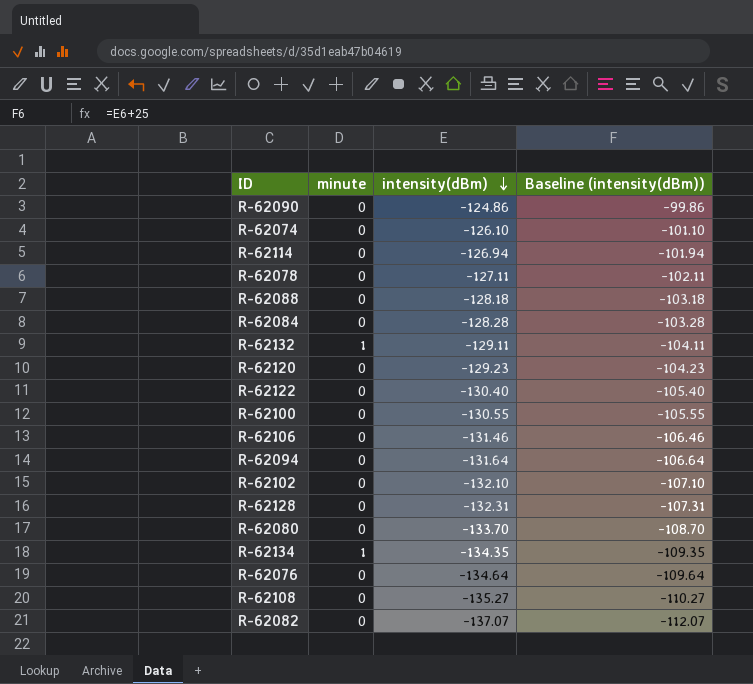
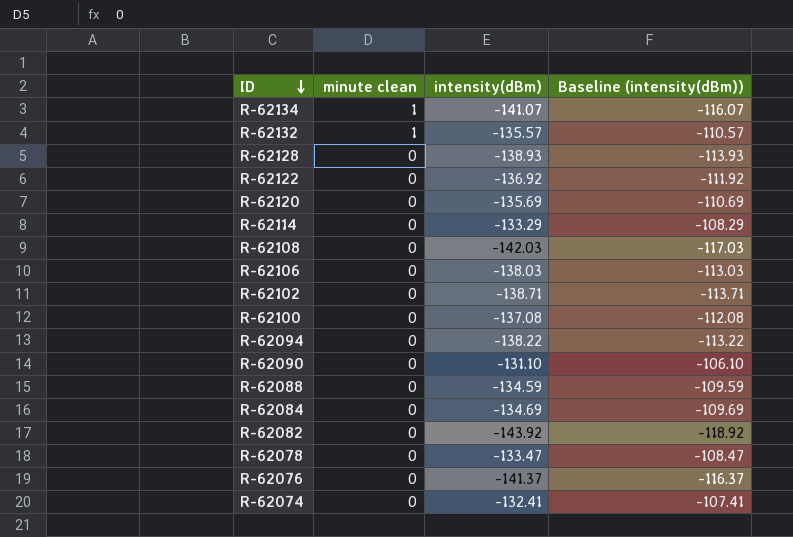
row order: intensity(dBm) descending -> ID descending
column name: minute -> minute clean
row R-62080: 0 | -133.70 | -108.70 -> none
R-62134 | intensity(dBm): -134.35 -> -141.07
R-62134 | Baseline (intensity(dBm)): -109.35 -> -116.07
R-62132 | intensity(dBm): -129.11 -> -135.57
R-62132 | Baseline (intensity(dBm)): -104.11 -> -110.57
R-62128 | intensity(dBm): -132.31 -> -138.93
R-62128 | Baseline (intensity(dBm)): -107.31 -> -113.93
R-62122 | intensity(dBm): -130.40 -> -136.92
R-62122 | Baseline (intensity(dBm)): -105.40 -> -111.92
R-62120 | intensity(dBm): -129.23 -> -135.69
R-62120 | Baseline (intensity(dBm)): -104.23 -> -110.69
R-62114 | intensity(dBm): -126.94 -> -133.29
R-62114 | Baseline (intensity(dBm)): -101.94 -> -108.29
R-62108 | intensity(dBm): -135.27 -> -142.03
R-62108 | Baseline (intensity(dBm)): -110.27 -> -117.03
R-62106 | intensity(dBm): -131.46 -> -138.03
R-62106 | Baseline (intensity(dBm)): -106.46 -> -113.03
R-62102 | intensity(dBm): -132.10 -> -138.71
R-62102 | Baseline (intensity(dBm)): -107.10 -> -113.71
R-62100 | intensity(dBm): -130.55 -> -137.08
R-62100 | Baseline (intensity(dBm)): -105.55 -> -112.08
R-62094 | intensity(dBm): -131.64 -> -138.22
R-62094 | Baseline (intensity(dBm)): -106.64 -> -113.22
R-62090 | intensity(dBm): -124.86 -> -131.10
R-62090 | Baseline (intensity(dBm)): -99.86 -> -106.10
R-62088 | intensity(dBm): -128.18 -> -134.59
R-62088 | Baseline (intensity(dBm)): -103.18 -> -109.59
R-62084 | intensity(dBm): -128.28 -> -134.69
R-62084 | Baseline (intensity(dBm)): -103.28 -> -109.69
R-62082 | intensity(dBm): -137.07 -> -143.92
R-62082 | Baseline (intensity(dBm)): -112.07 -> -118.92
R-62078 | intensity(dBm): -127.11 -> -133.47
R-62078 | Baseline (intensity(dBm)): -102.11 -> -108.47
R-62076 | intensity(dBm): -134.64 -> -141.37
R-62076 | Baseline (intensity(dBm)): -109.64 -> -116.37
R-62074 | intensity(dBm): -126.10 -> -132.41
R-62074 | Baseline (intensity(dBm)): -101.10 -> -107.41

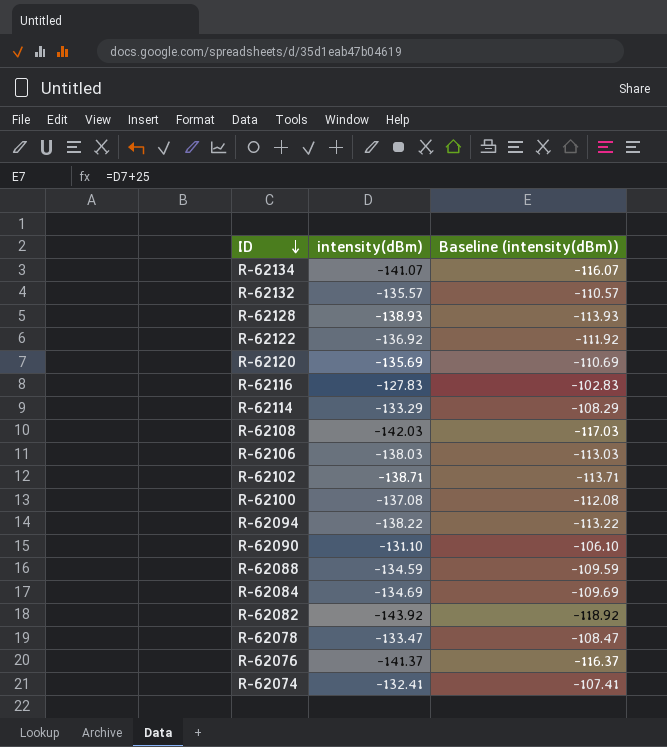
column minute clean | position: 2 -> none
row R-62116: none -> -127.83 | -102.83

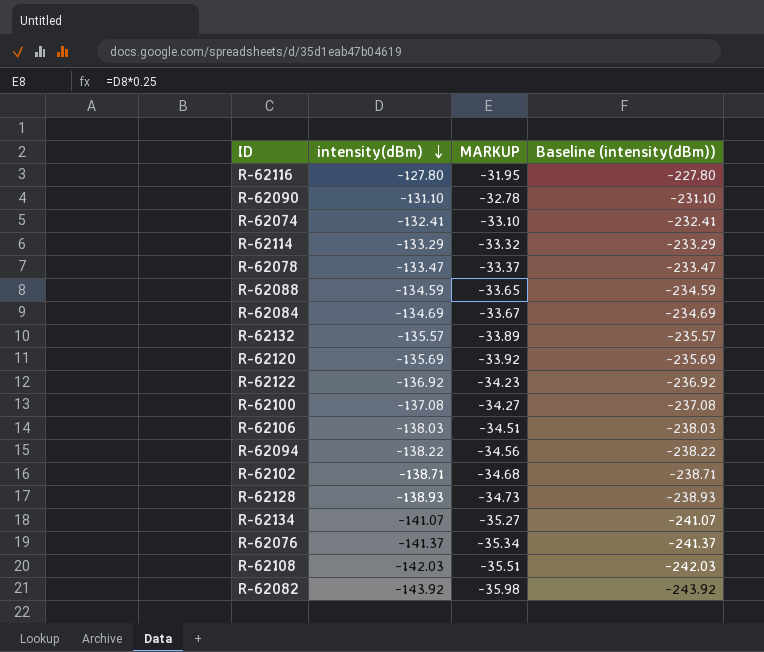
row order: ID descending -> intensity(dBm) descending
column MARKUP | formula: none -> [intensity(dBm)] * 0.25
column Baseline (intensity(dBm)) | formula: [intensity(dBm)] + 25 -> [intensity(dBm)] - 100
R-62116 | intensity(dBm): -127.83 -> -127.80

